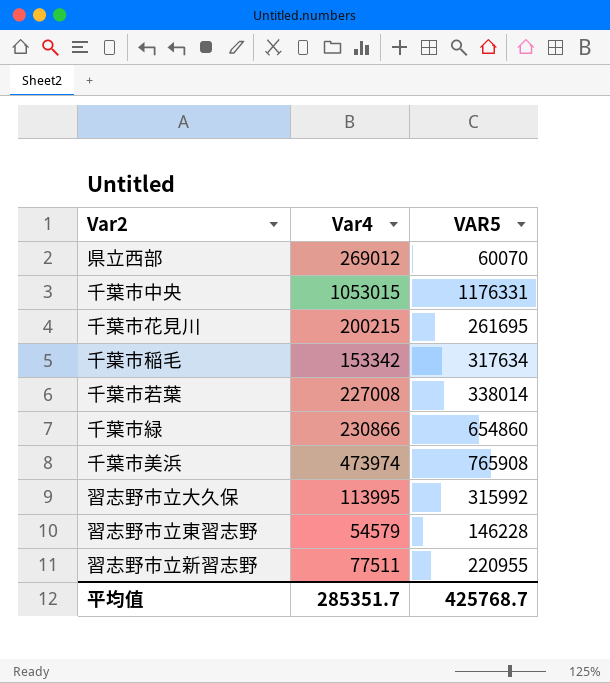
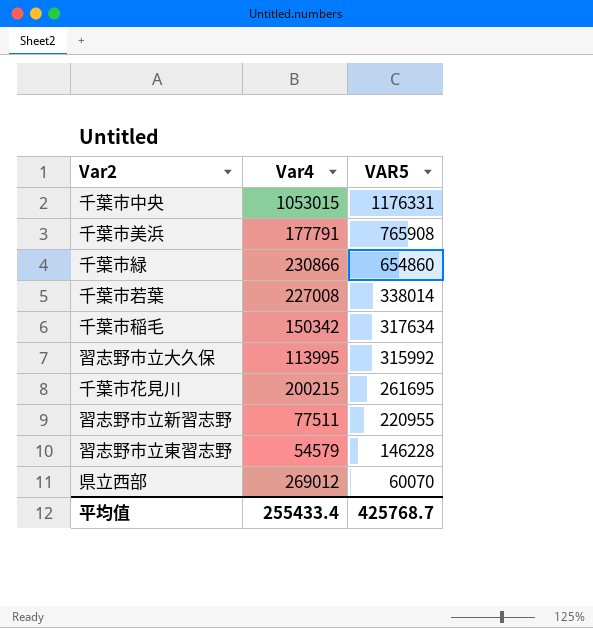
row order: none -> VAR5 descending
千葉市美浜 | Var4: 473974 -> 177791
千葉市稲毛 | Var4: 153342 -> 150342
平均值 | Var4: 285351.7 -> 255433.4

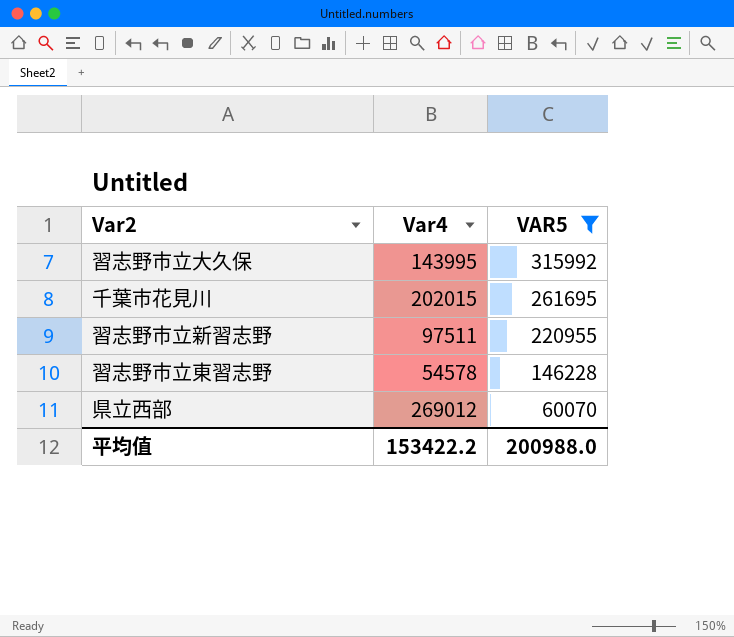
filter: none -> VAR5 <= 315992
習志野市立大久保 | Var4: 113995 -> 143995
千葉市花見川 | Var4: 200215 -> 202015
習志野市立新習志野 | Var4: 77511 -> 97511
習志野市立東習志野 | Var4: 54579 -> 54578
平均值 | Var4: 255433.4 -> 153422.2
平均值 | VAR5: 425768.7 -> 200988.0

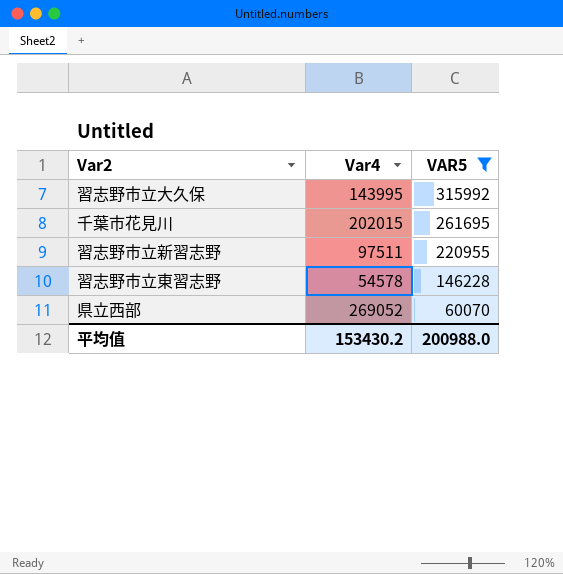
県立西部 | Var4: 269012 -> 269052
平均值 | Var4: 153422.2 -> 153430.2

